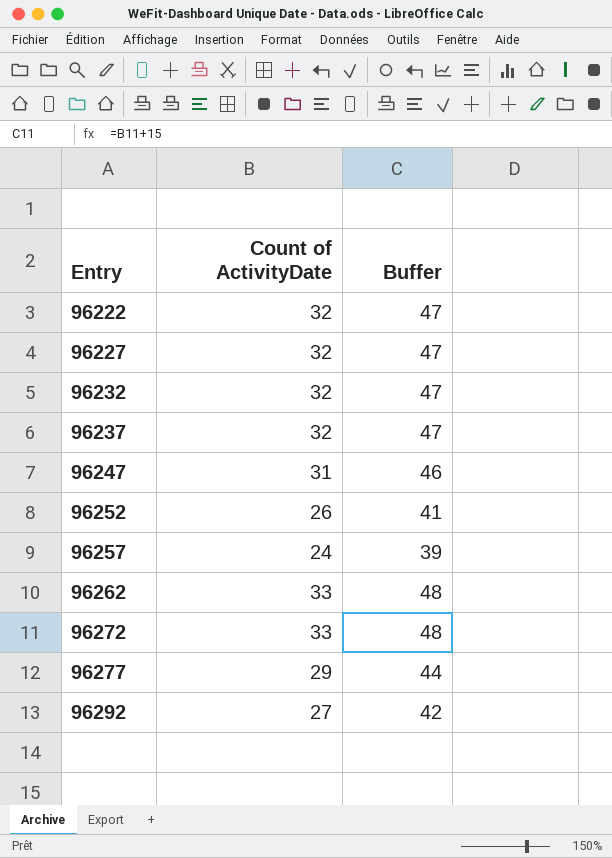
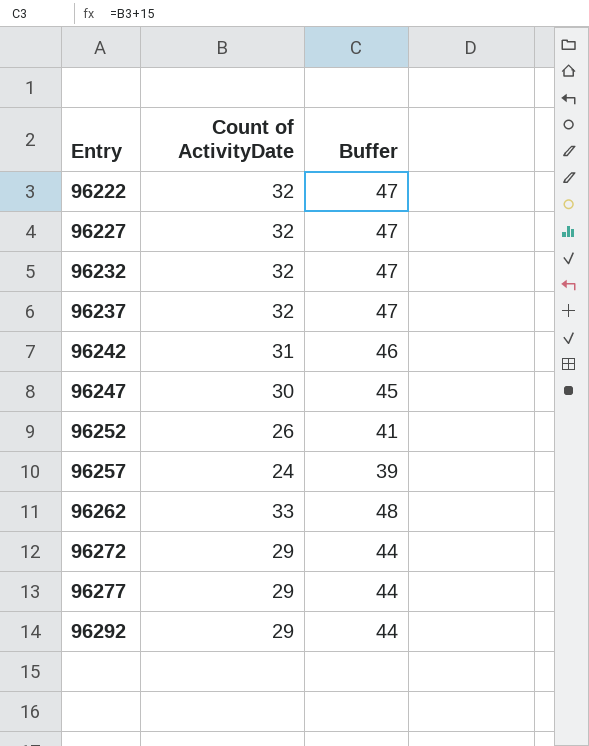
row 96242: none -> 31 | 46
96247 | Count of ActivityDate: 31 -> 30
96247 | Buffer: 46 -> 45
96272 | Count of ActivityDate: 33 -> 29
96272 | Buffer: 48 -> 44
96292 | Count of ActivityDate: 27 -> 29
96292 | Buffer: 42 -> 44

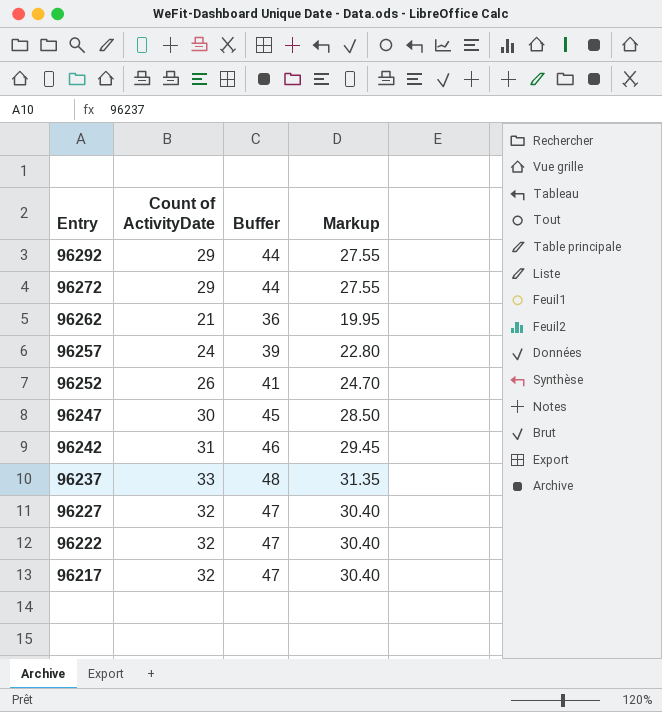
row order: Entry ascending -> Entry descending
column Markup | formula: none -> [Count of ActivityDate] * 0.95
row 96232: 32 | 47 -> none
row 96277: 29 | 44 -> none
96262 | Count of ActivityDate: 33 -> 21
96262 | Buffer: 48 -> 36
96237 | Count of ActivityDate: 32 -> 33
96237 | Buffer: 47 -> 48
row 96217: none -> 32 | 47 | 30.40

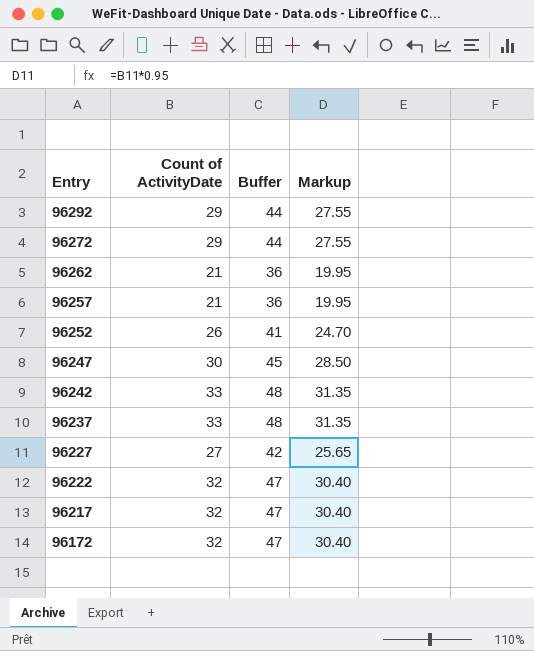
96257 | Count of ActivityDate: 24 -> 21
96257 | Buffer: 39 -> 36
96257 | Markup: 22.80 -> 19.95
96242 | Count of ActivityDate: 31 -> 33
96242 | Buffer: 46 -> 48
96242 | Markup: 29.45 -> 31.35
96227 | Count of ActivityDate: 32 -> 27
96227 | Buffer: 47 -> 42
96227 | Markup: 30.40 -> 25.65
row 96172: none -> 32 | 47 | 30.40

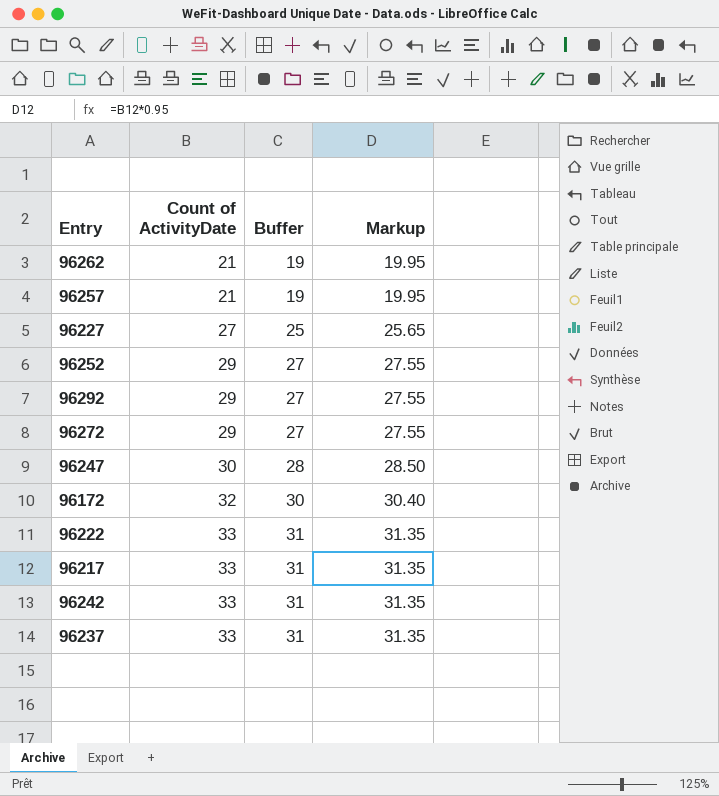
row order: Entry descending -> Count of ActivityDate ascending
column Buffer | formula: [Count of ActivityDate] + 15 -> [Count of ActivityDate] - 2
96252 | Count of ActivityDate: 26 -> 29
96252 | Markup: 24.70 -> 27.55
96222 | Count of ActivityDate: 32 -> 33
96222 | Markup: 30.40 -> 31.35
96217 | Count of ActivityDate: 32 -> 33
96217 | Markup: 30.40 -> 31.35

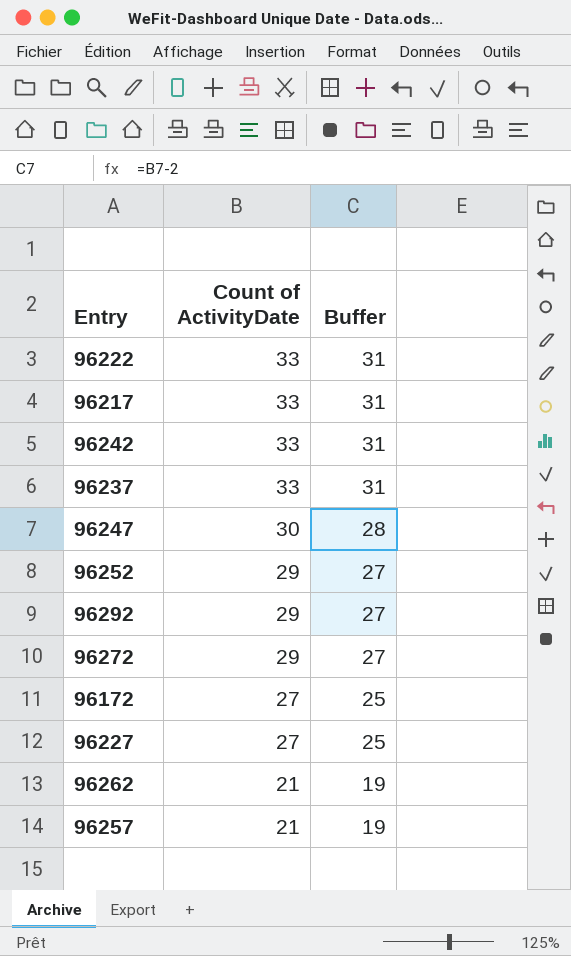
row order: Count of ActivityDate ascending -> Count of ActivityDate descending
column Markup | formula: [Count of ActivityDate] * 0.95 -> none
96172 | Count of ActivityDate: 32 -> 27
96172 | Buffer: 30 -> 25

